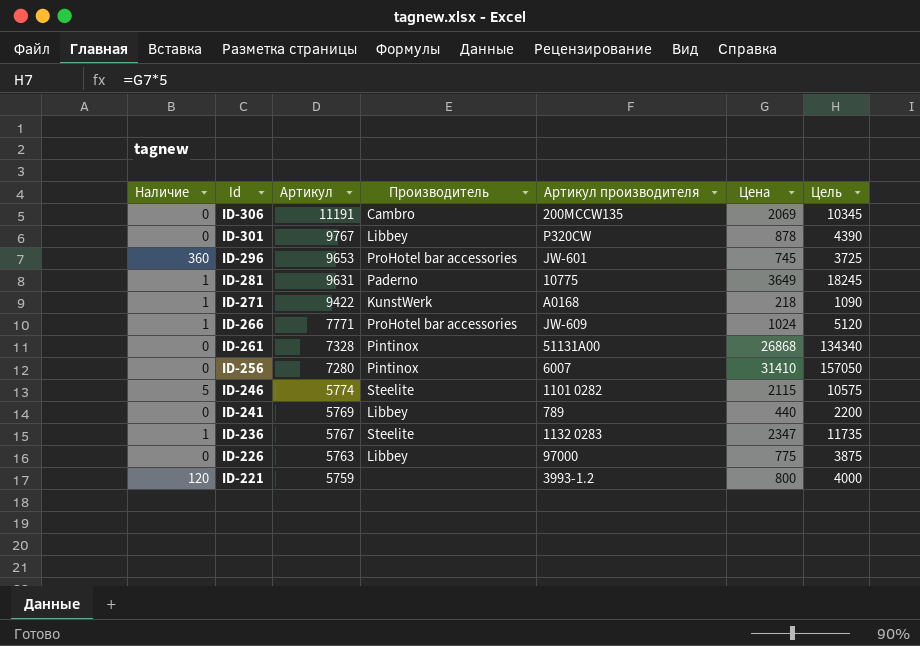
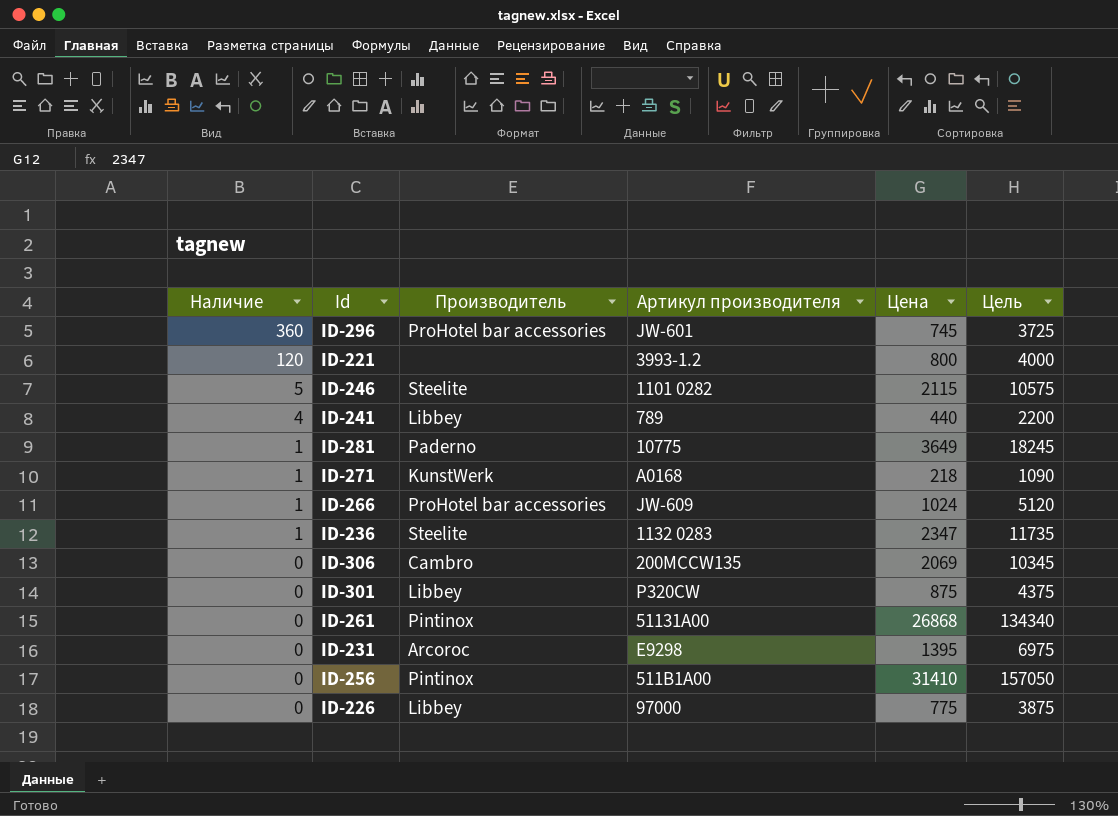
row order: Id descending -> Наличие descending
column Артикул | position: 3 -> none
ID-241 | Наличие: 0 -> 4
ID-301 | Цена: 878 -> 875
ID-301 | Цель: 4390 -> 4375
row ID-231: none -> 0 | Arcoroc | E9298 | 1395 | 6975
ID-256 | Артикул производителя: 6007 -> 511B1A00

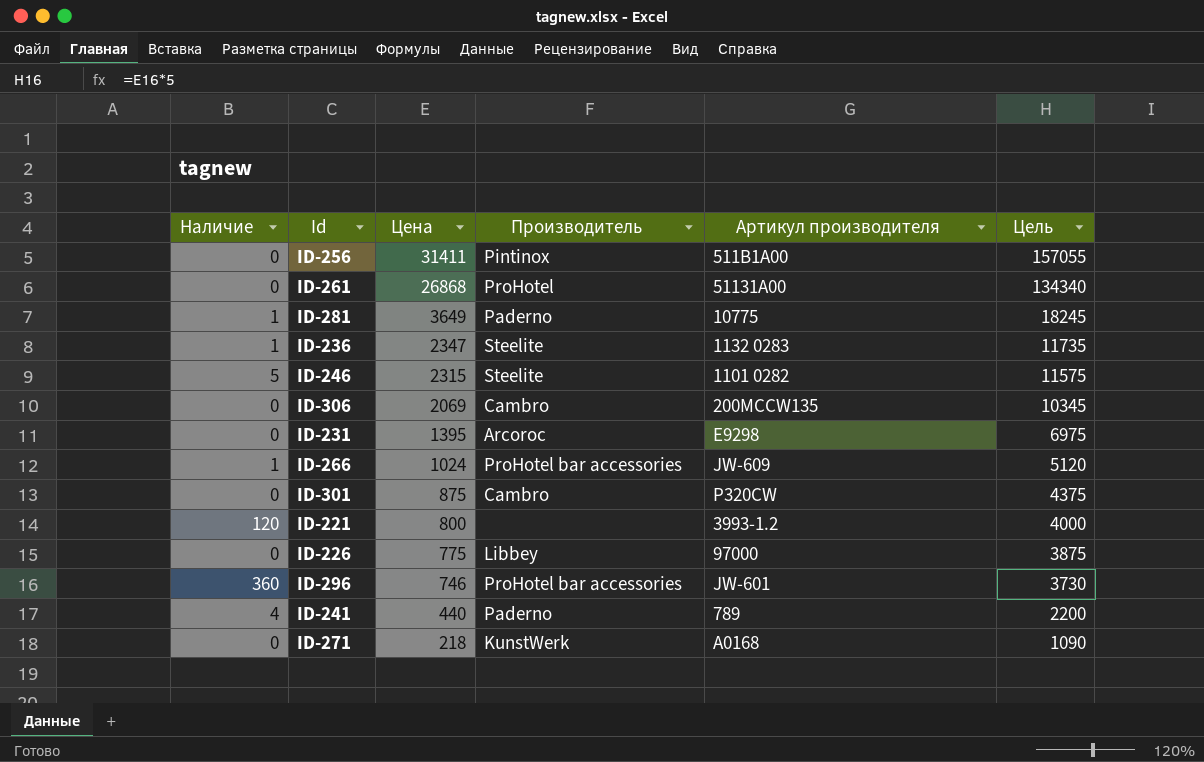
row order: Наличие descending -> Цена descending
column Цена | position: 5 -> 3
ID-256 | Цена: 31410 -> 31411
ID-256 | Цель: 157050 -> 157055
ID-261 | Производитель: Pintinox -> ProHotel
ID-246 | Цена: 2115 -> 2315
ID-246 | Цель: 10575 -> 11575
ID-301 | Производитель: Libbey -> Cambro
ID-296 | Цена: 745 -> 746
ID-296 | Цель: 3725 -> 3730
ID-241 | Производитель: Libbey -> Paderno
ID-271 | Наличие: 1 -> 0

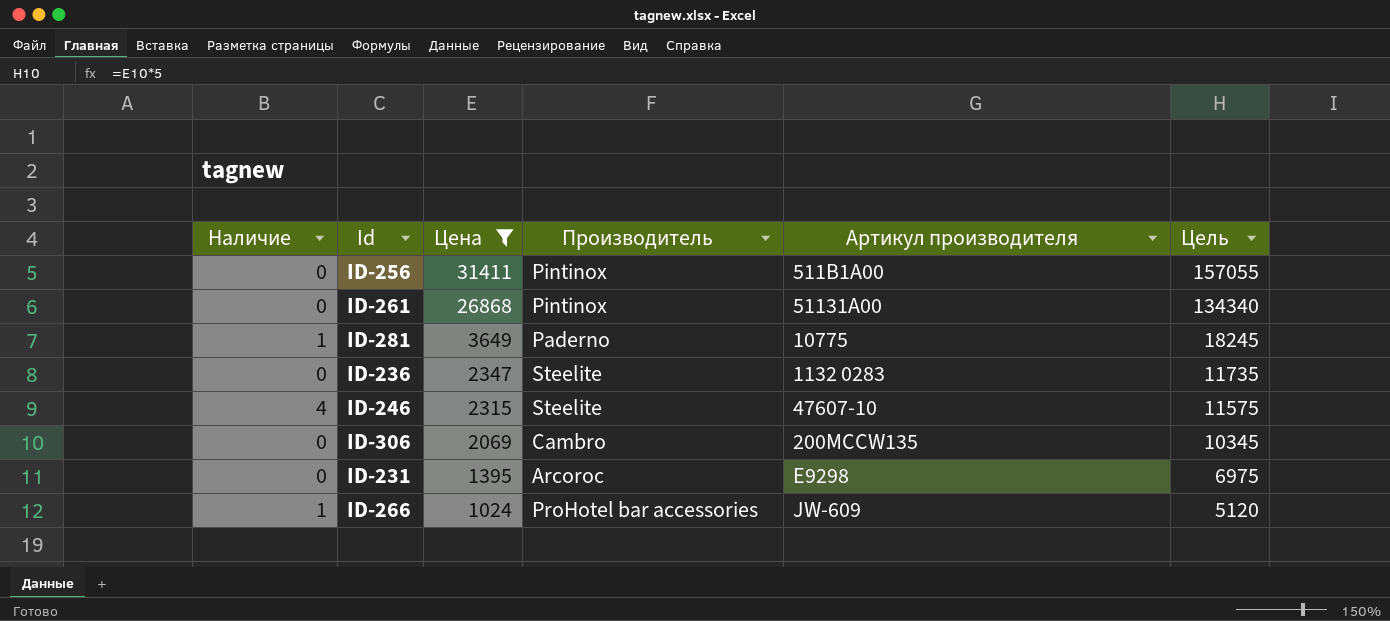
filter: none -> Цена >= 1024
ID-261 | Производитель: ProHotel -> Pintinox
ID-236 | Наличие: 1 -> 0
ID-246 | Наличие: 5 -> 4
ID-246 | Артикул производителя: 1101 0282 -> 47607-10

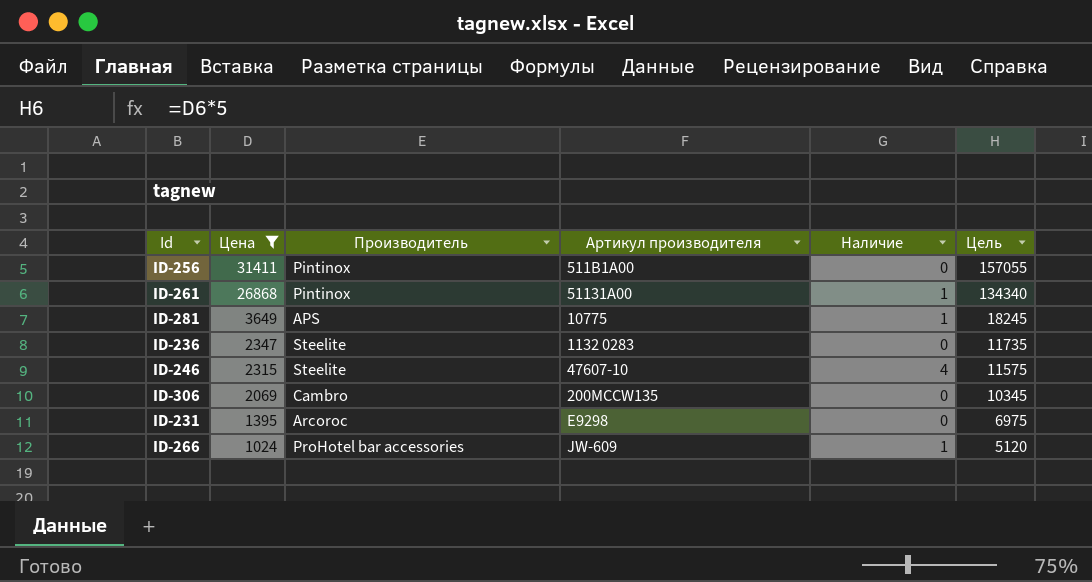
column Наличие | position: 1 -> 5
ID-261 | Наличие: 0 -> 1
ID-281 | Производитель: Paderno -> APS

